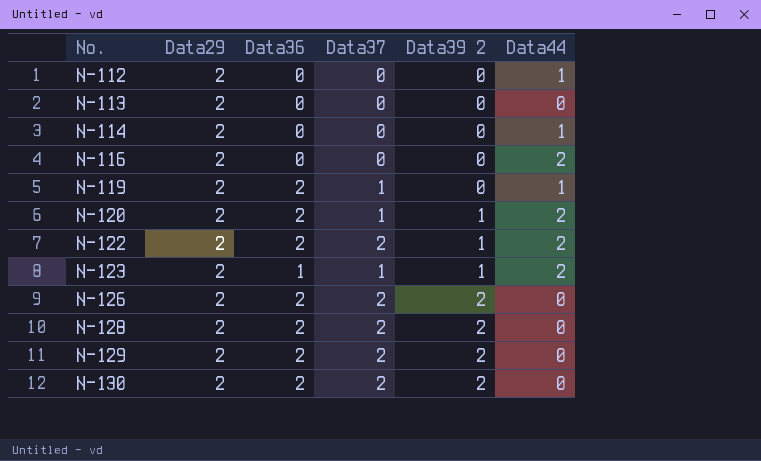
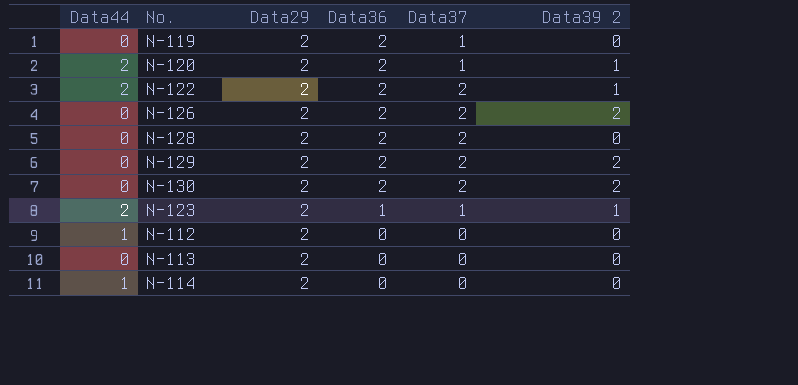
row order: No. ascending -> Data36 descending
column Data44 | position: 6 -> 1
row N-116: 2 | 0 | 0 | 0 | 2 -> none
N-119 | Data44: 1 -> 0
N-128 | Data39 2: 2 -> 0

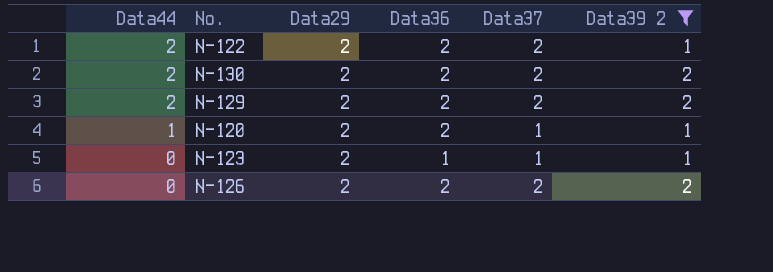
filter: none -> Data39 2 != 0
row order: Data36 descending -> Data44 descending
N-130 | Data44: 0 -> 2
N-129 | Data44: 0 -> 2
N-120 | Data44: 2 -> 1
N-123 | Data44: 2 -> 0

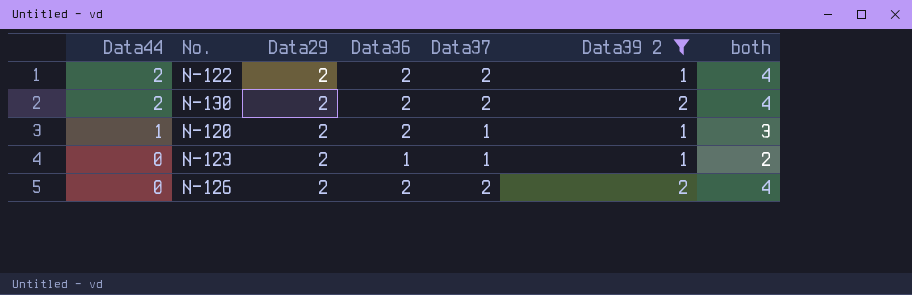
column both | formula: none -> [Data36] + [Data37]
row N-129: 2 | 2 | 2 | 2 | 2 -> none

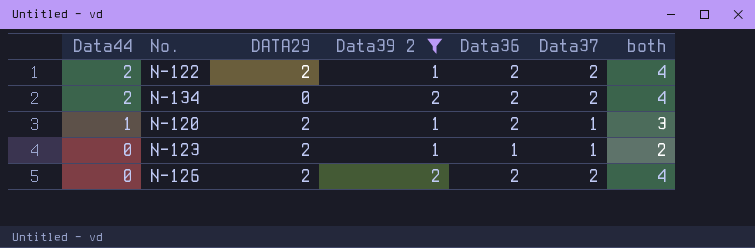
column name: Data29 -> DATA29
column Data39 2 | position: 6 -> 4
row N-130: 2 | 2 | 2 | 2 | 2 | 4 -> none
row N-134: none -> 2 | 0 | 2 | 2 | 2 | 4

